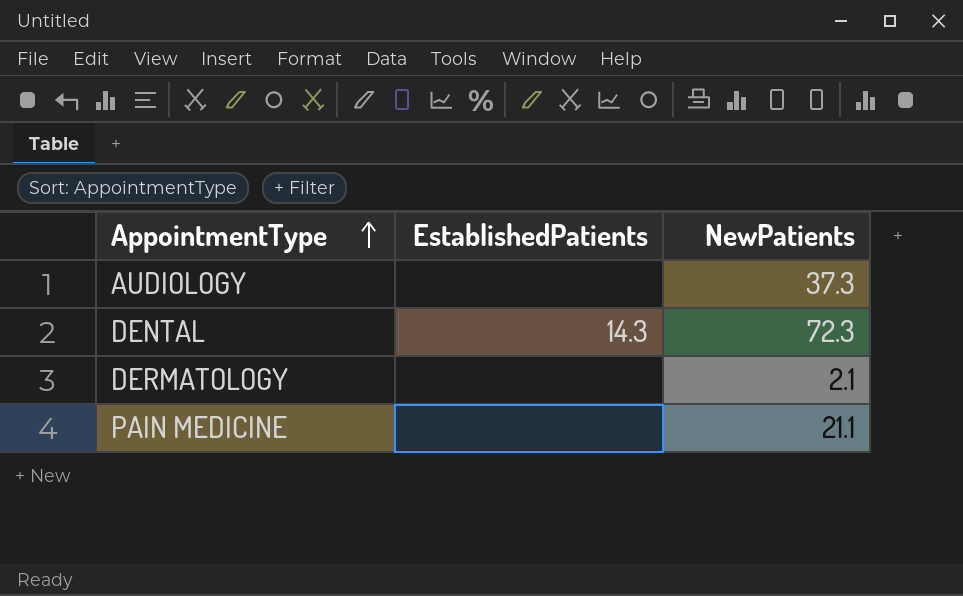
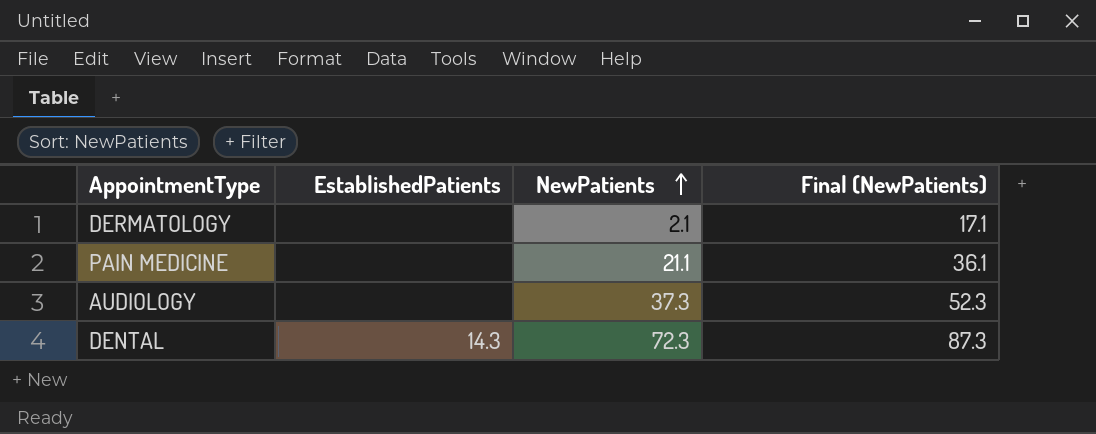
row order: AppointmentType ascending -> NewPatients ascending
column Final (NewPatients) | formula: none -> [NewPatients] + 15

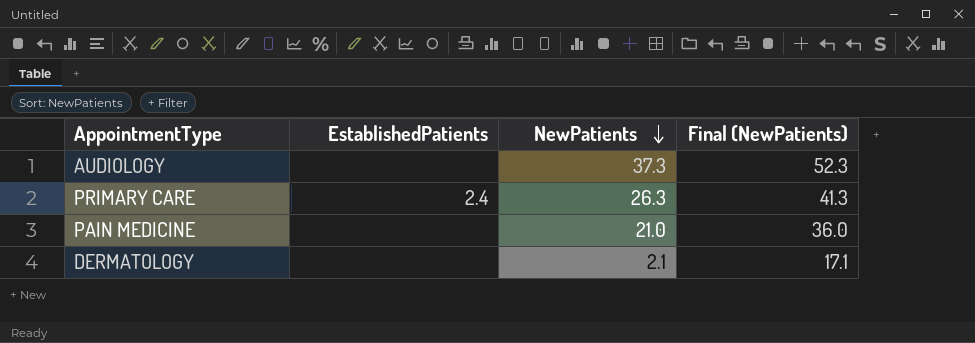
row order: NewPatients ascending -> NewPatients descending
row DENTAL: 14.3 | 72.3 | 87.3 -> none
row PRIMARY CARE: none -> 2.4 | 26.3 | 41.3
PAIN MEDICINE | NewPatients: 21.1 -> 21.0
PAIN MEDICINE | Final (NewPatients): 36.1 -> 36.0

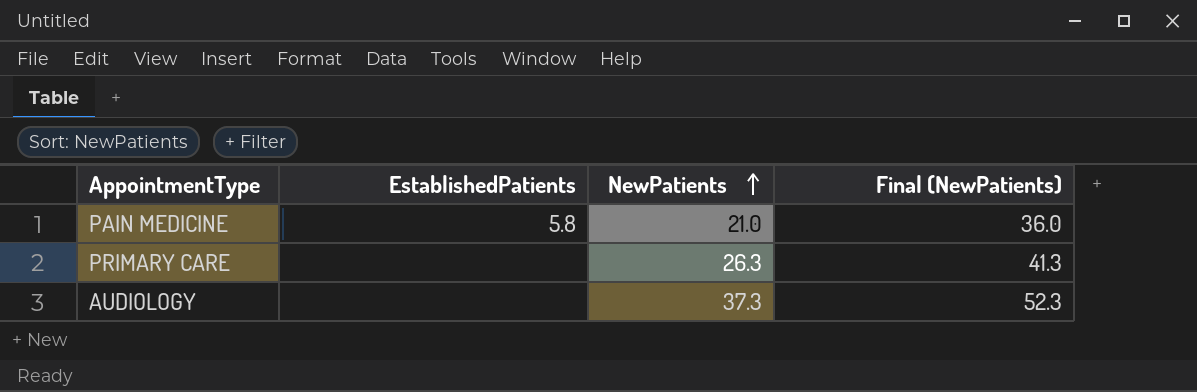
row order: NewPatients descending -> NewPatients ascending
row DERMATOLOGY: none | 2.1 | 17.1 -> none
PAIN MEDICINE | EstablishedPatients: none -> 5.8
PRIMARY CARE | EstablishedPatients: 2.4 -> none

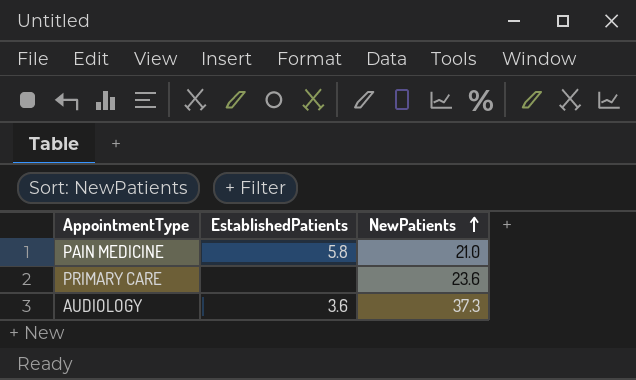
column Final (NewPatients) | formula: [NewPatients] + 15 -> none
PRIMARY CARE | NewPatients: 26.3 -> 23.6
AUDIOLOGY | EstablishedPatients: none -> 3.6

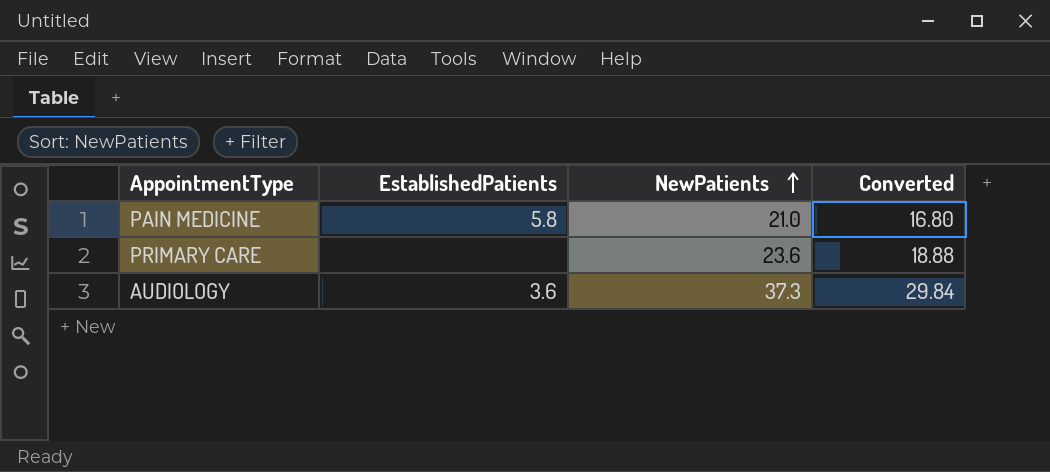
column Converted | formula: none -> [NewPatients] * 0.8

